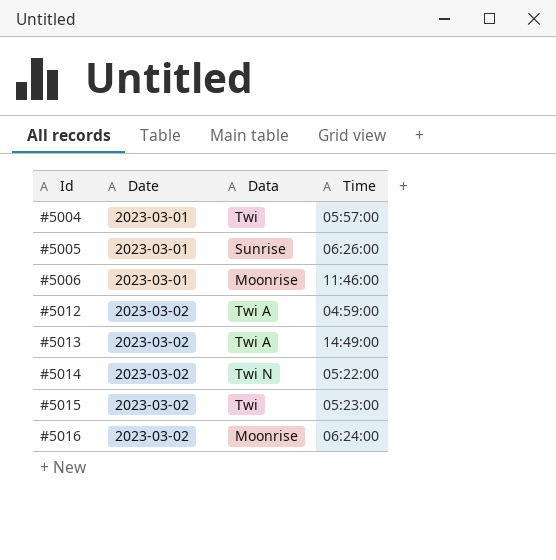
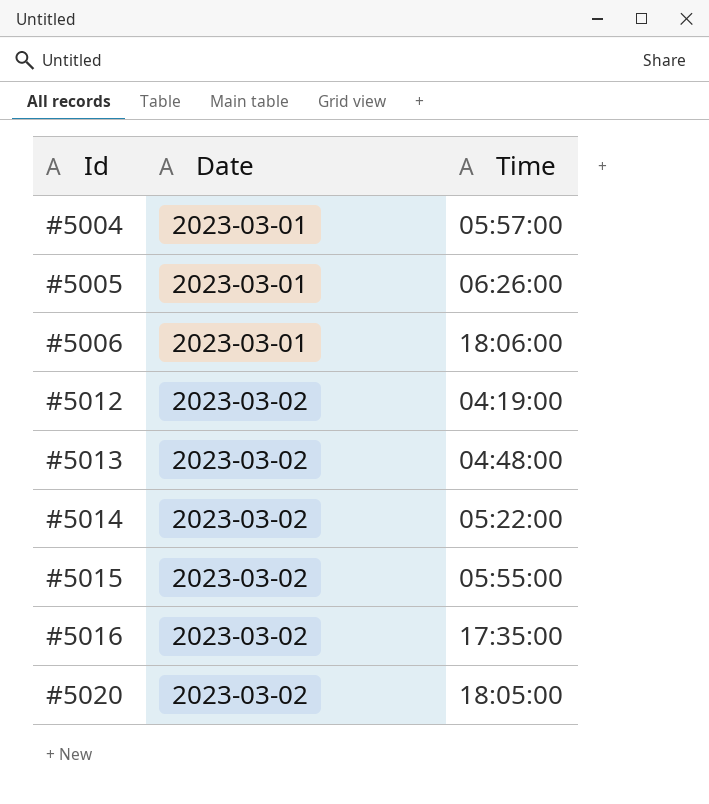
column Data | position: 3 -> none
#5006 | Time: 11:46:00 -> 18:06:00
#5012 | Time: 04:59:00 -> 04:19:00
#5013 | Time: 14:49:00 -> 04:48:00
#5015 | Time: 05:23:00 -> 05:55:00
#5016 | Time: 06:24:00 -> 17:35:00
row #5020: none -> 2023-03-02 | 18:05:00

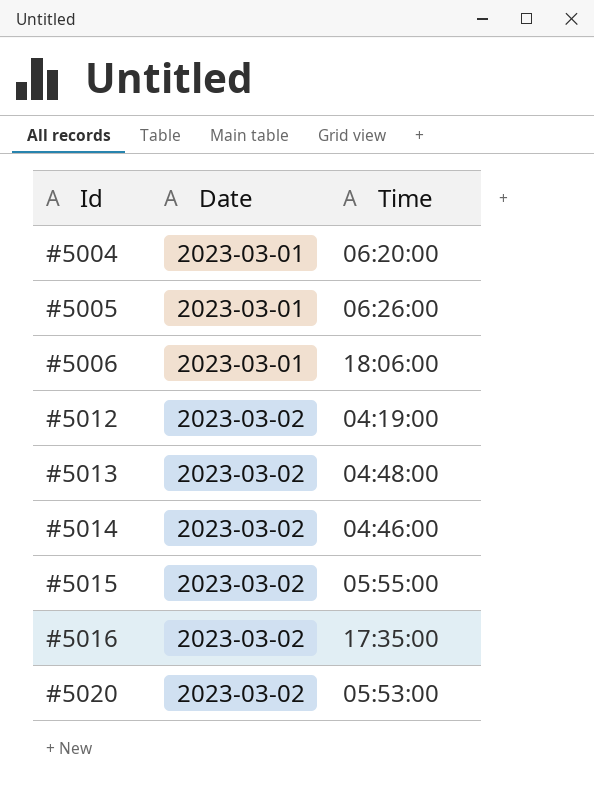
#5004 | Time: 05:57:00 -> 06:20:00
#5014 | Time: 05:22:00 -> 04:46:00
#5020 | Time: 18:05:00 -> 05:53:00

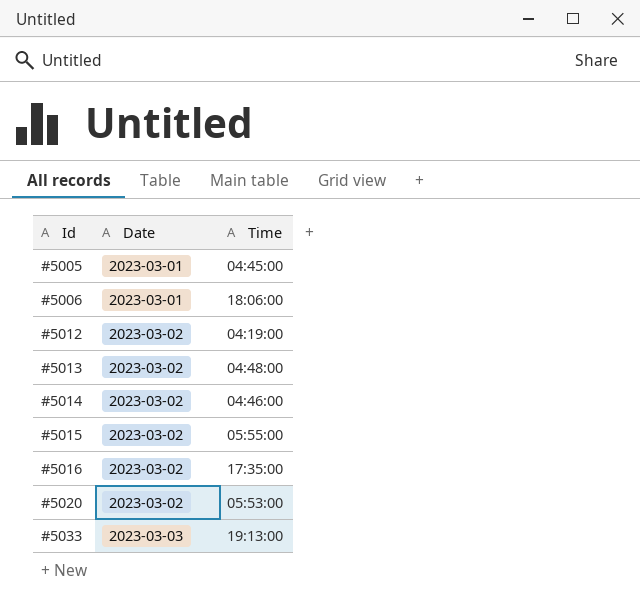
row #5004: 2023-03-01 | 06:20:00 -> none
#5005 | Time: 06:26:00 -> 04:45:00
row #5033: none -> 2023-03-03 | 19:13:00

